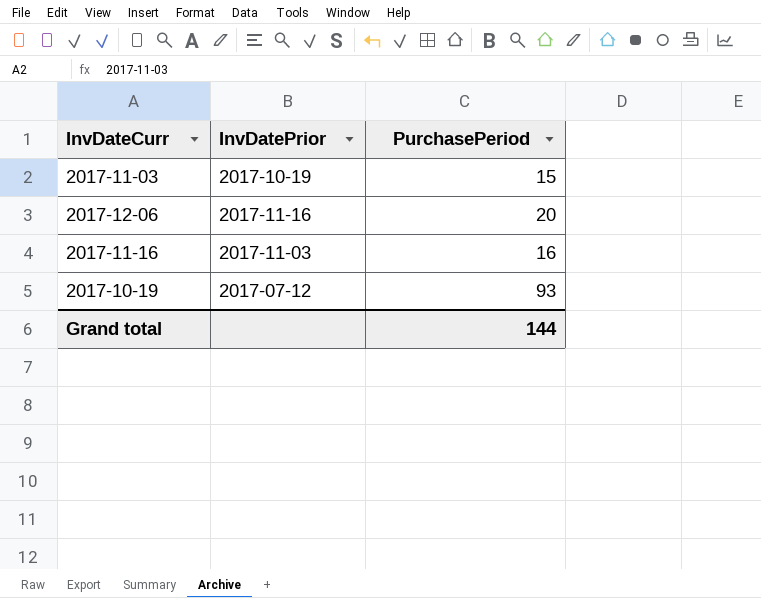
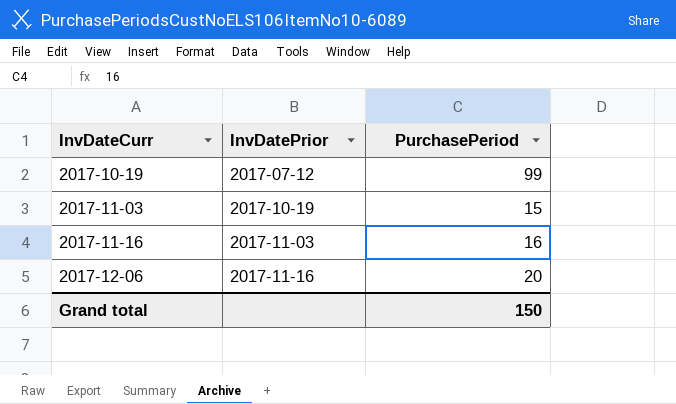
row order: none -> InvDateCurr ascending
2017-10-19 | PurchasePeriod: 93 -> 99
Grand total | PurchasePeriod: 144 -> 150

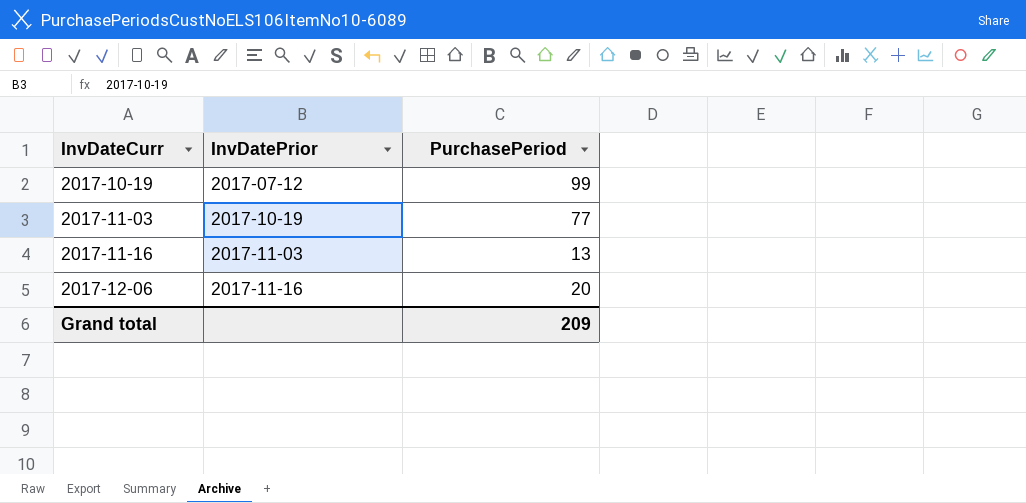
2017-11-03 | PurchasePeriod: 15 -> 77
2017-11-16 | PurchasePeriod: 16 -> 13
Grand total | PurchasePeriod: 150 -> 209

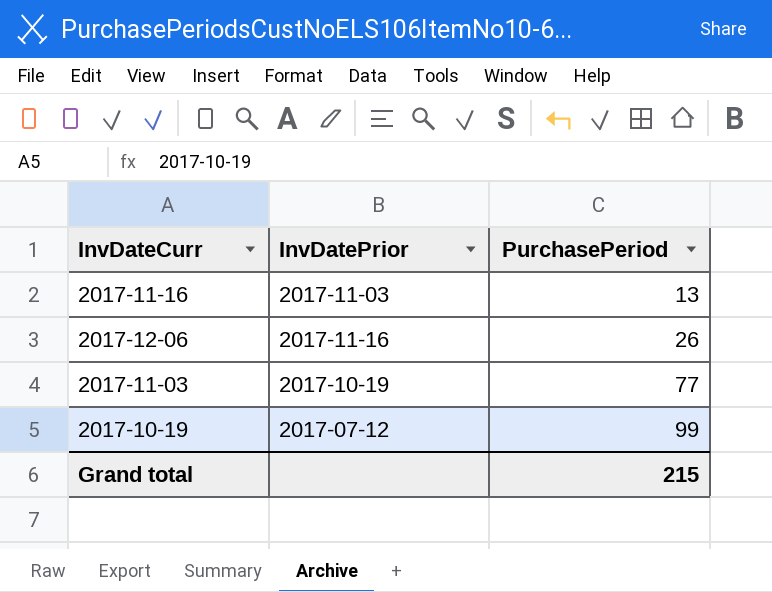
row order: InvDateCurr ascending -> PurchasePeriod ascending
2017-12-06 | PurchasePeriod: 20 -> 26
Grand total | PurchasePeriod: 209 -> 215

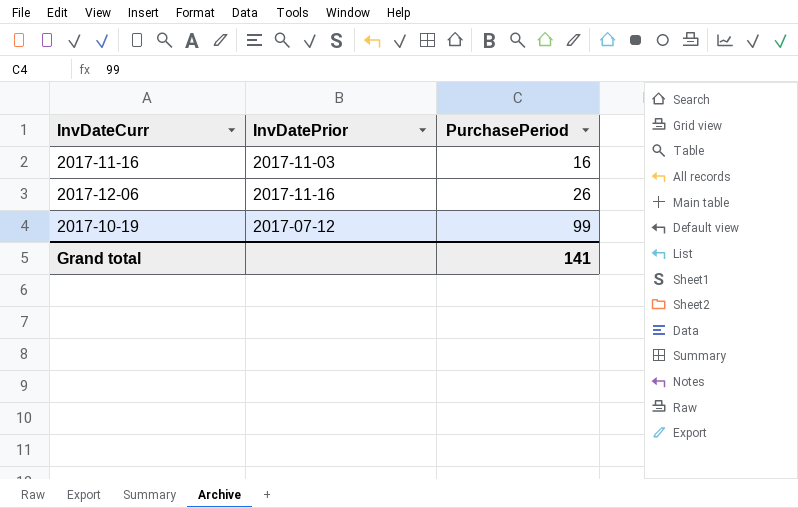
row 2017-11-03: 2017-10-19 | 77 -> none
2017-11-16 | PurchasePeriod: 13 -> 16
Grand total | PurchasePeriod: 215 -> 141

